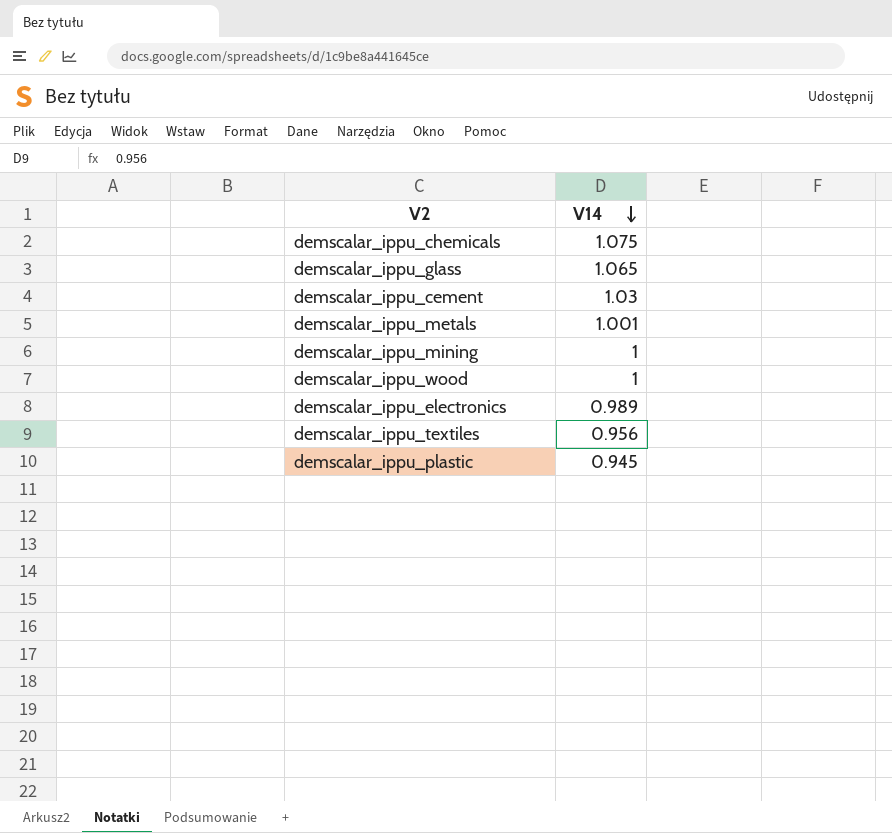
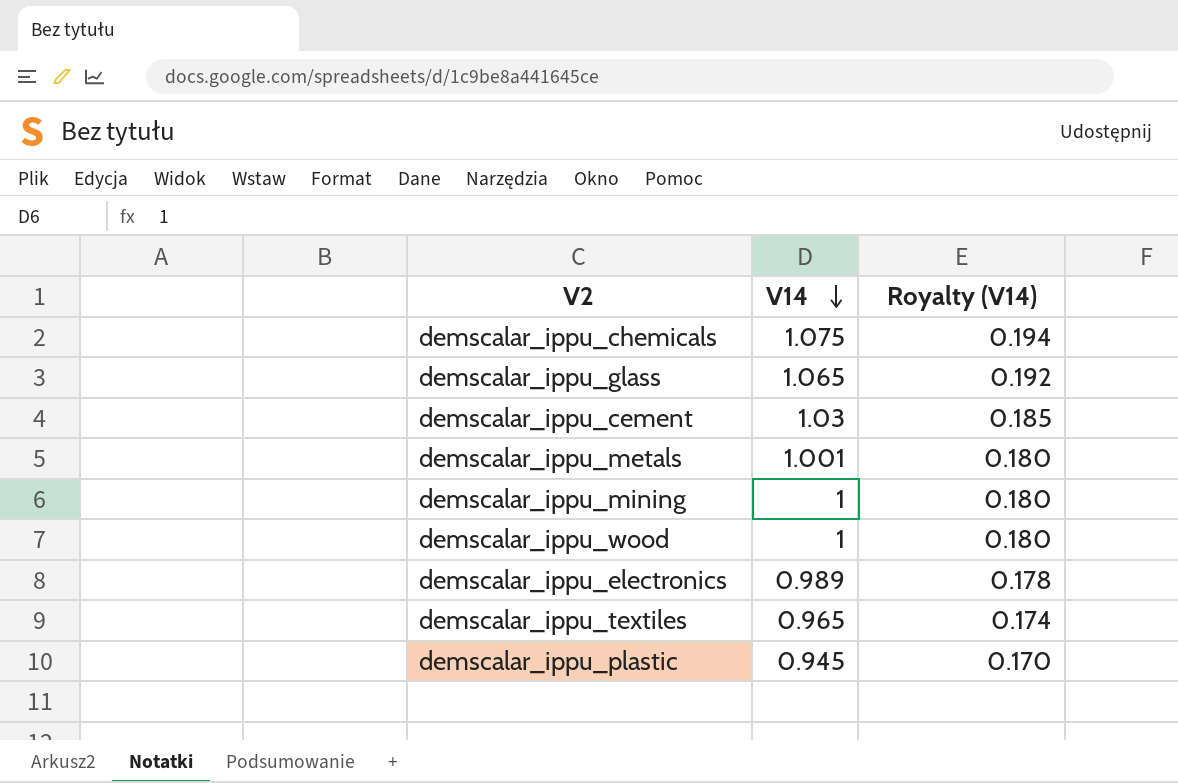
column Royalty (V14) | formula: none -> [V14] * 0.18
demscalar_ippu_textiles | V14: 0.956 -> 0.965

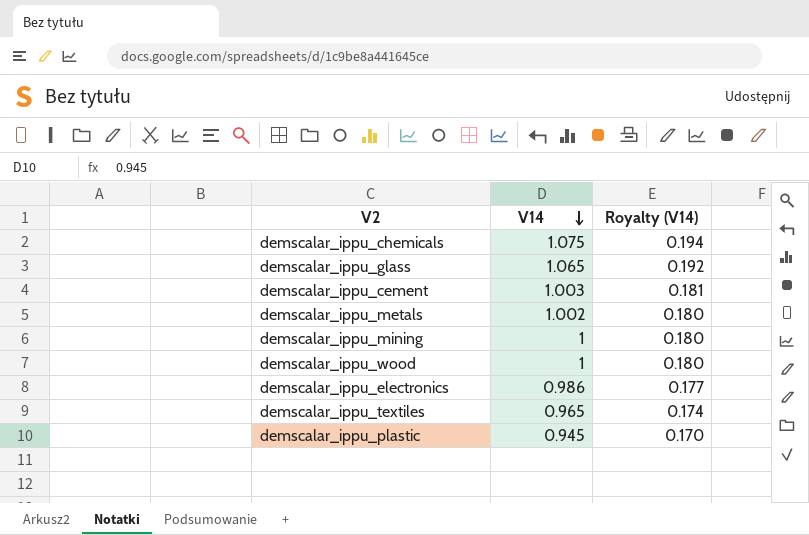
demscalar_ippu_cement | V14: 1.03 -> 1.003
demscalar_ippu_cement | Royalty (V14): 0.185 -> 0.181
demscalar_ippu_metals | V14: 1.001 -> 1.002
demscalar_ippu_electronics | V14: 0.989 -> 0.986
demscalar_ippu_electronics | Royalty (V14): 0.178 -> 0.177

